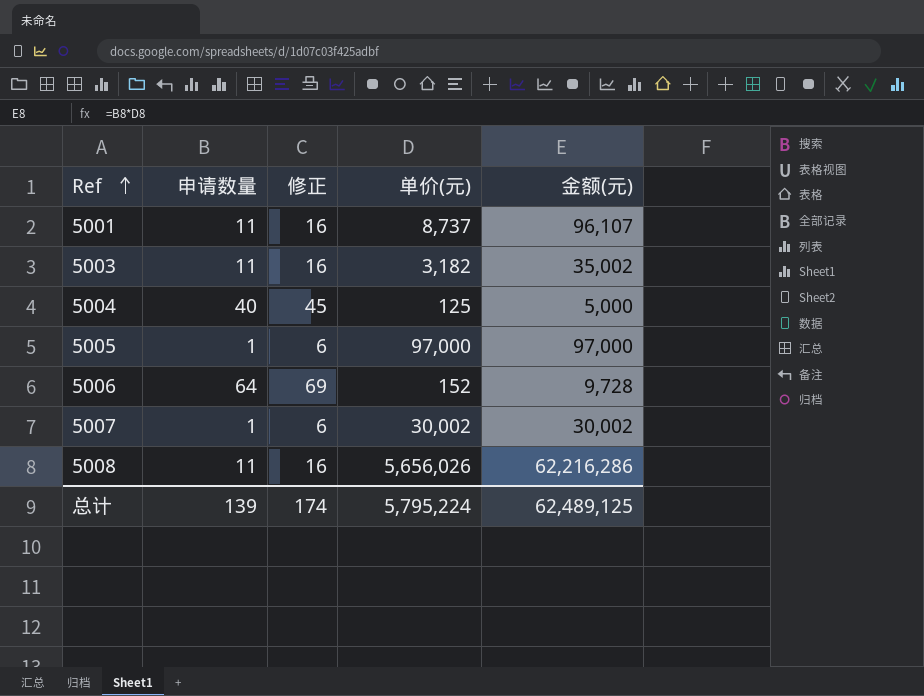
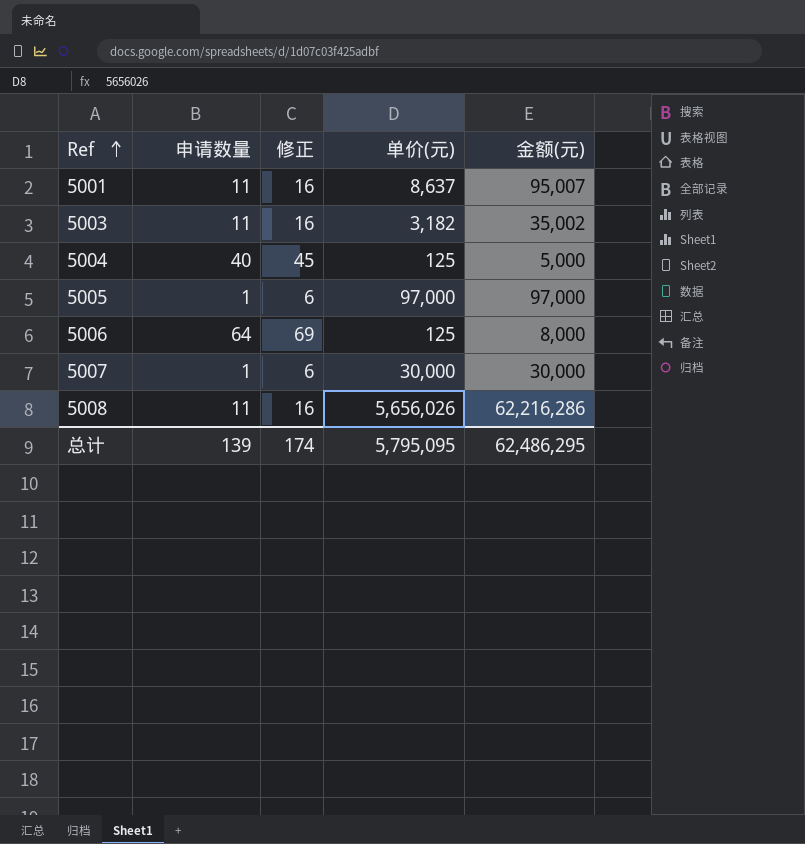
5001 | 单价(元): 8,737 -> 8,637
5001 | 金额(元): 96,107 -> 95,007
5006 | 单价(元): 152 -> 125
5006 | 金额(元): 9,728 -> 8,000
5007 | 单价(元): 30,002 -> 30,000
5007 | 金额(元): 30,002 -> 30,000
总计 | 单价(元): 5,795,224 -> 5,795,095
总计 | 金额(元): 62,489,125 -> 62,486,295

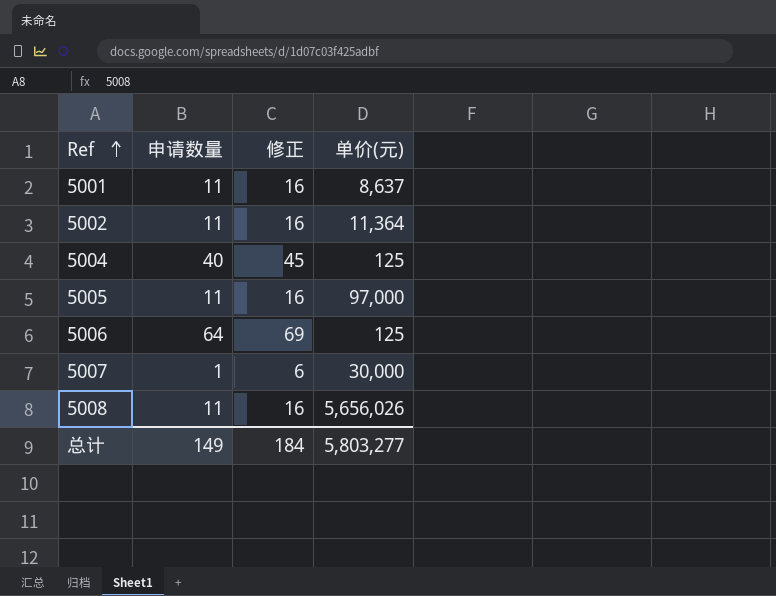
column 金额(元) | formula: [申请数量] * [单价(元)] -> none
row 5003: 11 | 16 | 3,182 | 35,002 -> none
row 5002: none -> 11 | 16 | 11,364
5005 | 申请数量: 1 -> 11
5005 | 修正: 6 -> 16
总计 | 申请数量: 139 -> 149
总计 | 修正: 174 -> 184
总计 | 单价(元): 5,795,095 -> 5,803,277

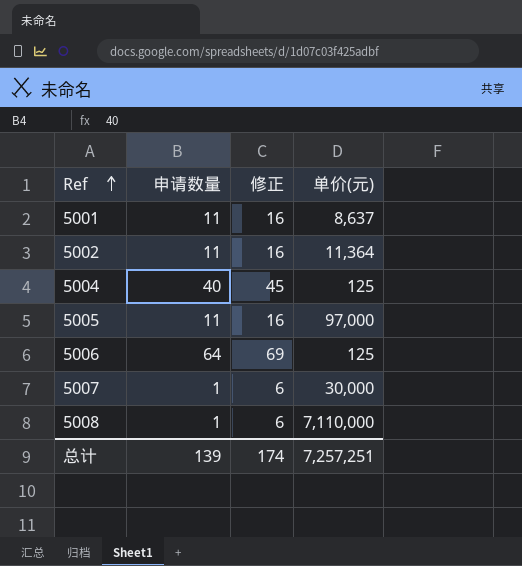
5008 | 申请数量: 11 -> 1
5008 | 修正: 16 -> 6
5008 | 单价(元): 5,656,026 -> 7,110,000
总计 | 申请数量: 149 -> 139
总计 | 修正: 184 -> 174
总计 | 单价(元): 5,803,277 -> 7,257,251

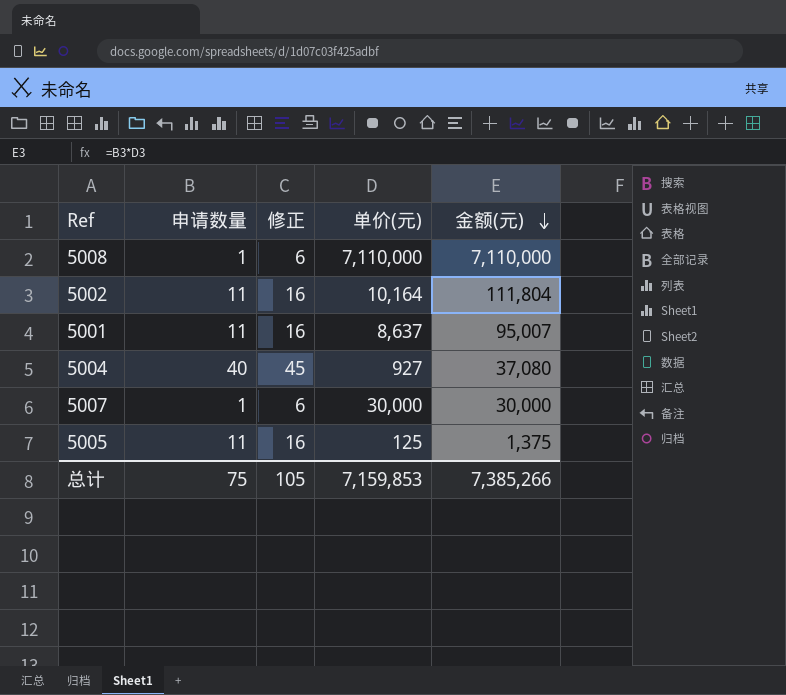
row order: Ref ascending -> 金额(元) descending
column 金额(元) | formula: none -> [申请数量] * [单价(元)]
row 5006: 64 | 69 | 125 -> none
5002 | 单价(元): 11,364 -> 10,164
5004 | 单价(元): 125 -> 927
5005 | 单价(元): 97,000 -> 125
总计 | 申请数量: 139 -> 75
总计 | 修正: 174 -> 105
总计 | 单价(元): 7,257,251 -> 7,159,853

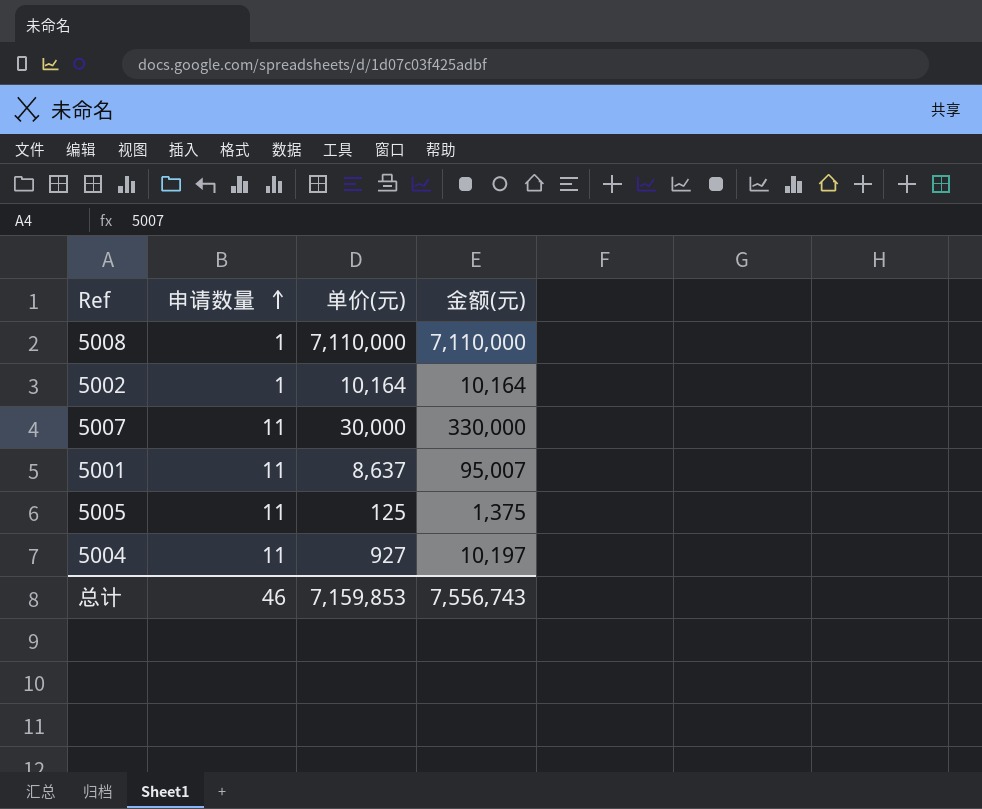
row order: 金额(元) descending -> 申请数量 ascending
column 修正 | formula: [申请数量] + 5 -> none
5002 | 申请数量: 11 -> 1
5002 | 金额(元): 111,804 -> 10,164
5007 | 申请数量: 1 -> 11
5007 | 金额(元): 30,000 -> 330,000
5004 | 申请数量: 40 -> 11
5004 | 金额(元): 37,080 -> 10,197
总计 | 申请数量: 75 -> 46
总计 | 金额(元): 7,385,266 -> 7,556,743

